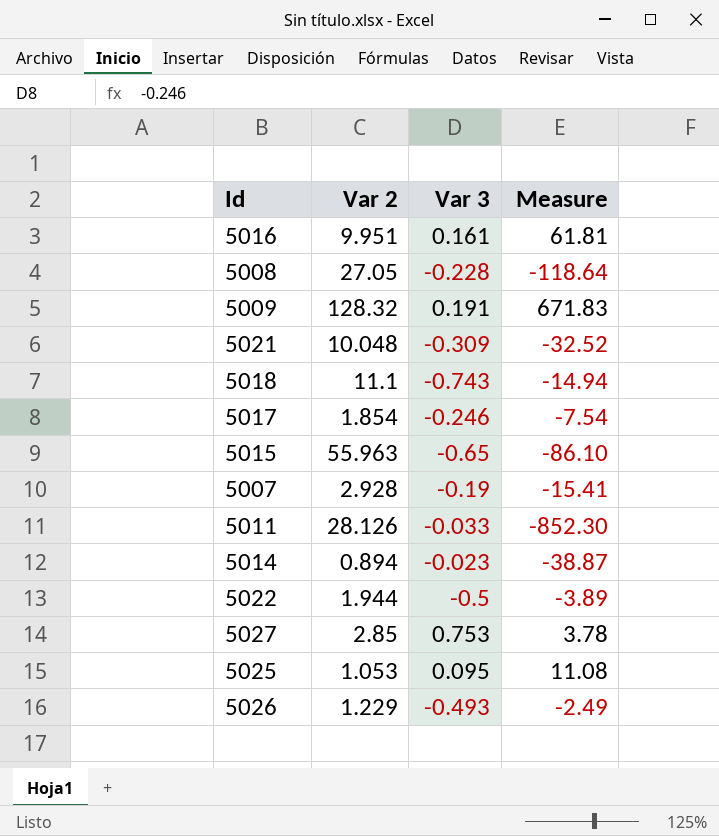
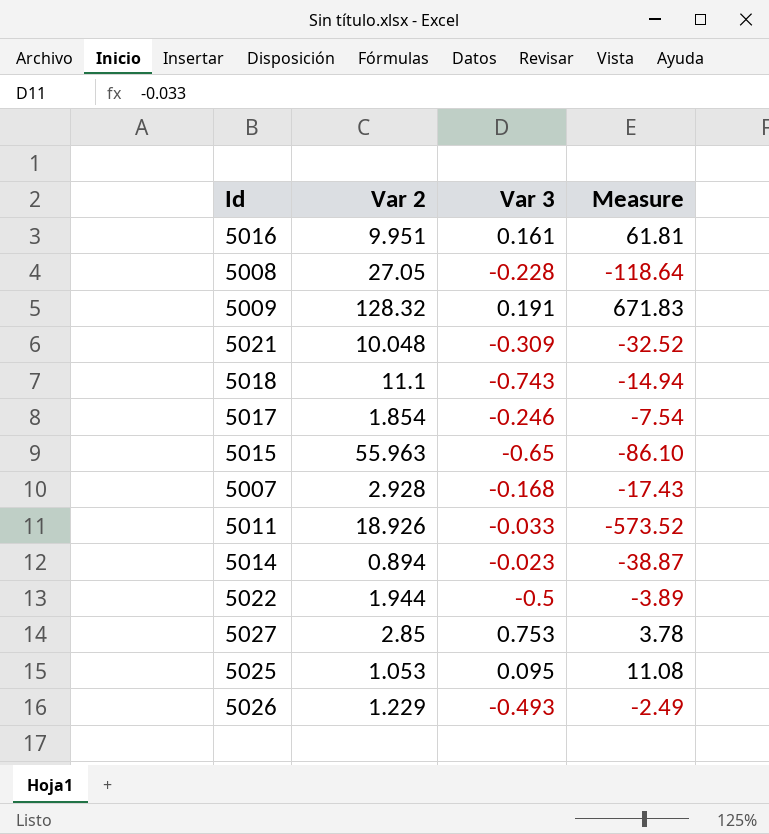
5007 | Var 3: -0.19 -> -0.168
5007 | Measure: -15.41 -> -17.43
5011 | Var 2: 28.126 -> 18.926
5011 | Measure: -852.30 -> -573.52

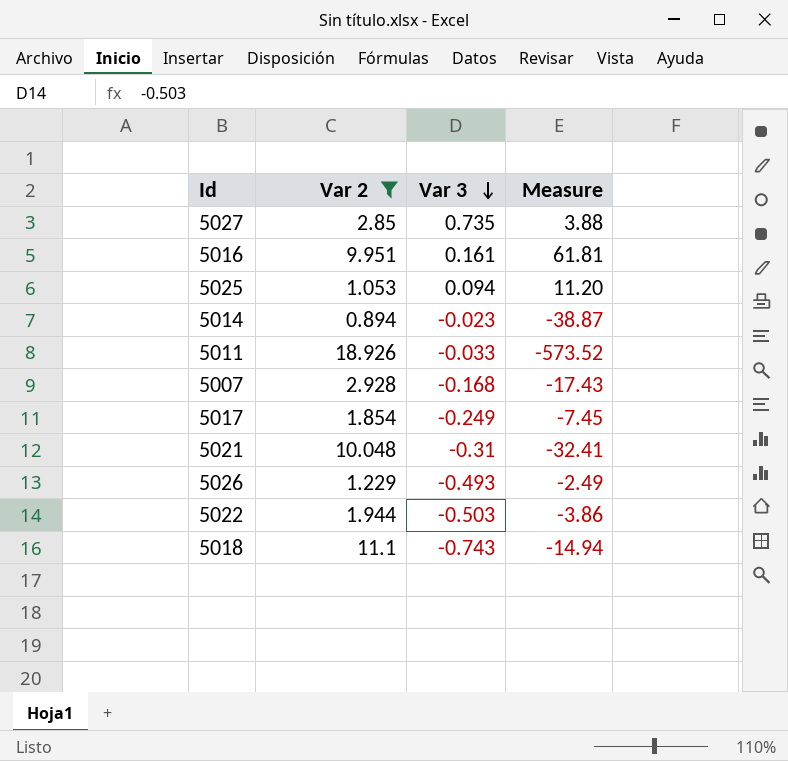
filter: none -> Var 2 <= 18.926
row order: none -> Var 3 descending
5027 | Var 3: 0.753 -> 0.735
5027 | Measure: 3.78 -> 3.88
5025 | Var 3: 0.095 -> 0.094
5025 | Measure: 11.08 -> 11.20
5017 | Var 3: -0.246 -> -0.249
5017 | Measure: -7.54 -> -7.45
5021 | Var 3: -0.309 -> -0.31
5021 | Measure: -32.52 -> -32.41
5022 | Var 3: -0.5 -> -0.503
5022 | Measure: -3.89 -> -3.86

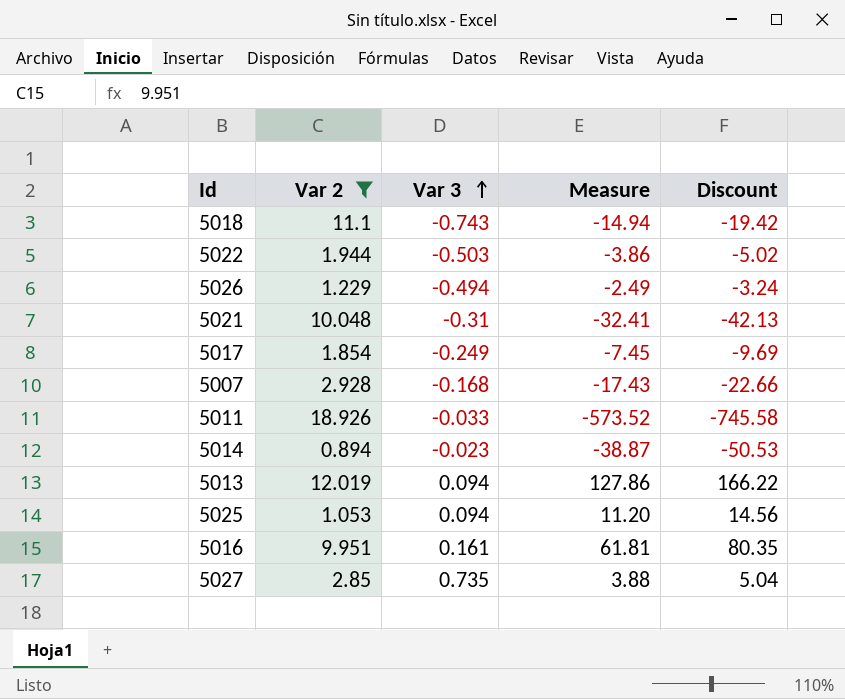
row order: Var 3 descending -> Var 3 ascending
column Discount | formula: none -> [Measure] * 1.3
5026 | Var 3: -0.493 -> -0.494
row 5013: none -> 12.019 | 0.094 | 127.86 | 166.22

